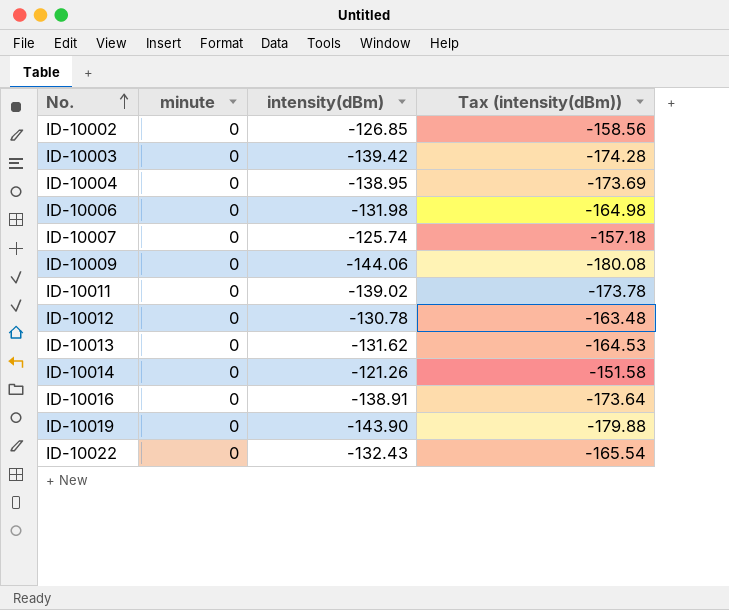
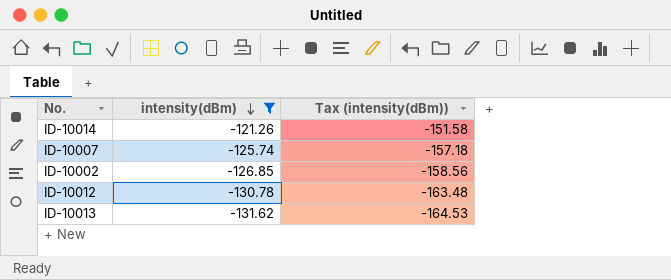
filter: none -> intensity(dBm) >= -131.62
row order: No. ascending -> intensity(dBm) descending
column minute | position: 2 -> none

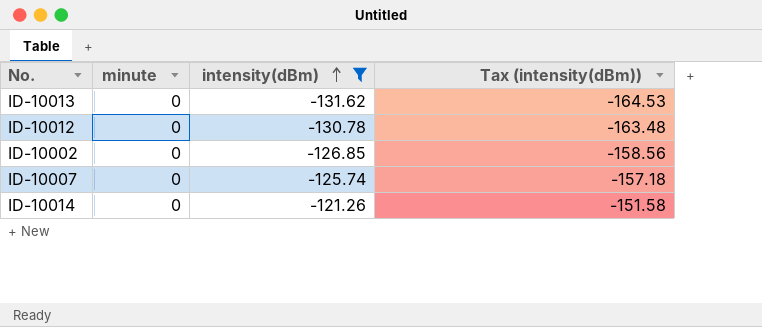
row order: intensity(dBm) descending -> intensity(dBm) ascending
column minute | position: none -> 2

